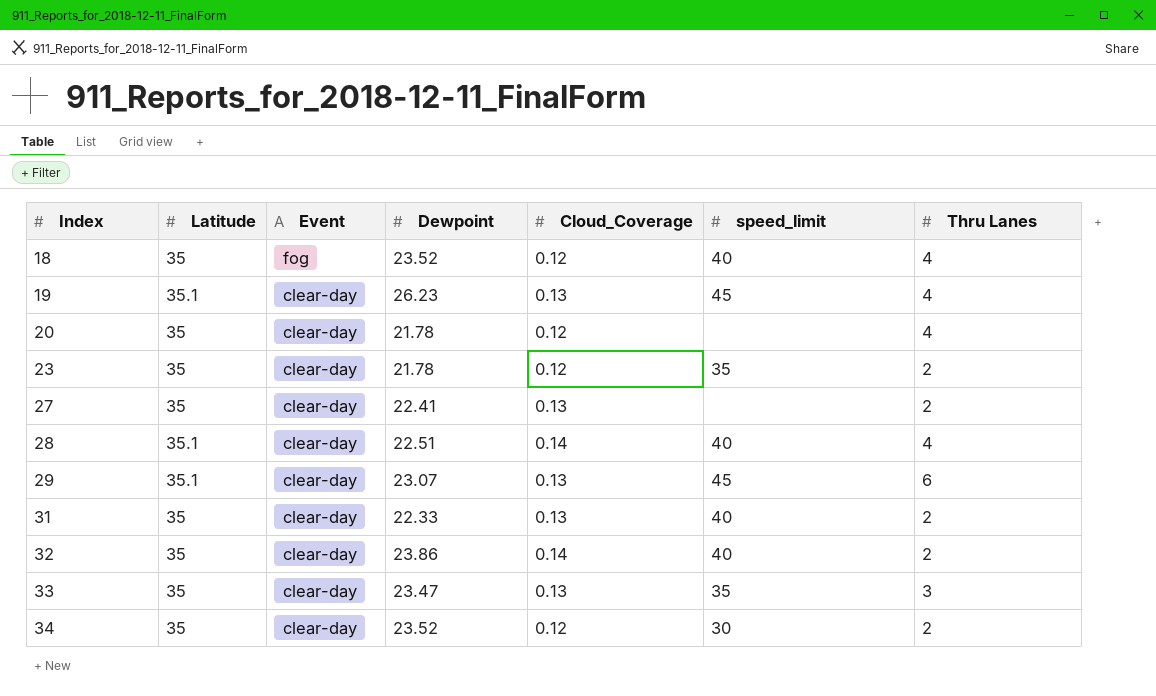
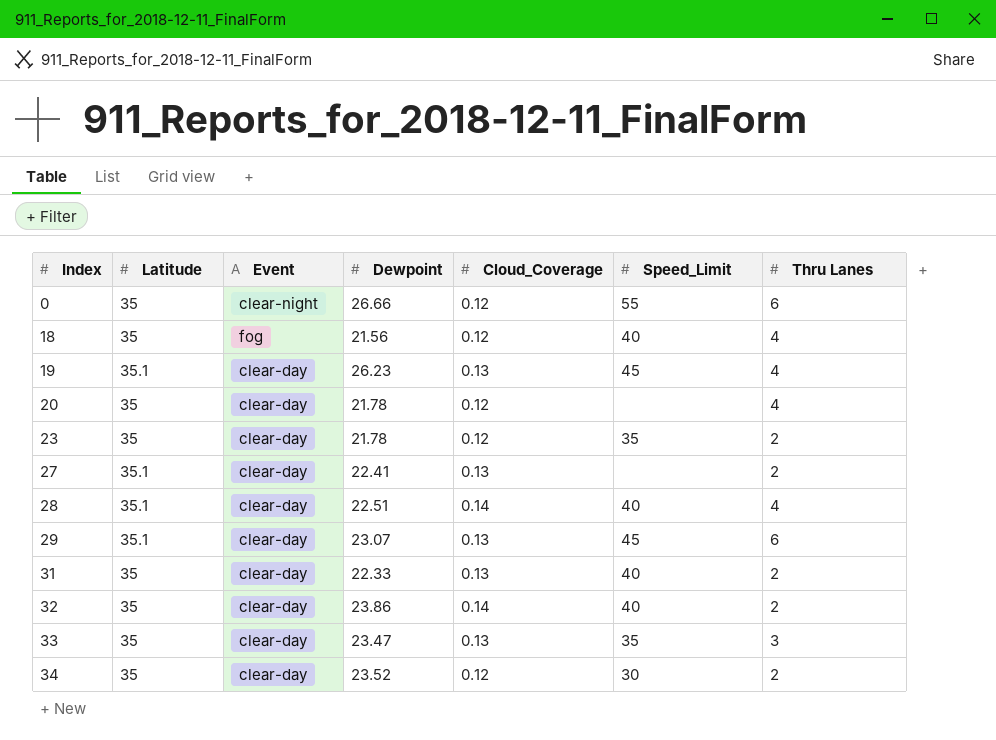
column name: speed_limit -> Speed_Limit
row 0: none -> 35 | clear-night | 26.66 | 0.12 | 55 | 6
18 | Dewpoint: 23.52 -> 21.56
27 | Latitude: 35 -> 35.1

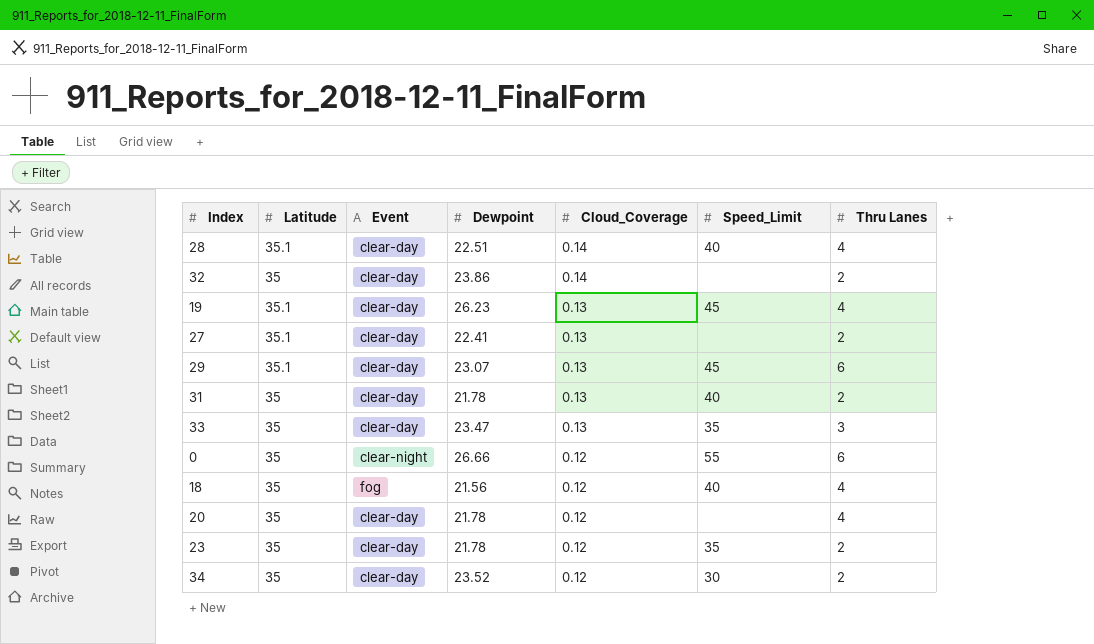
row order: Index ascending -> Cloud_Coverage descending
32 | Speed_Limit: 40 -> none
31 | Dewpoint: 22.33 -> 21.78

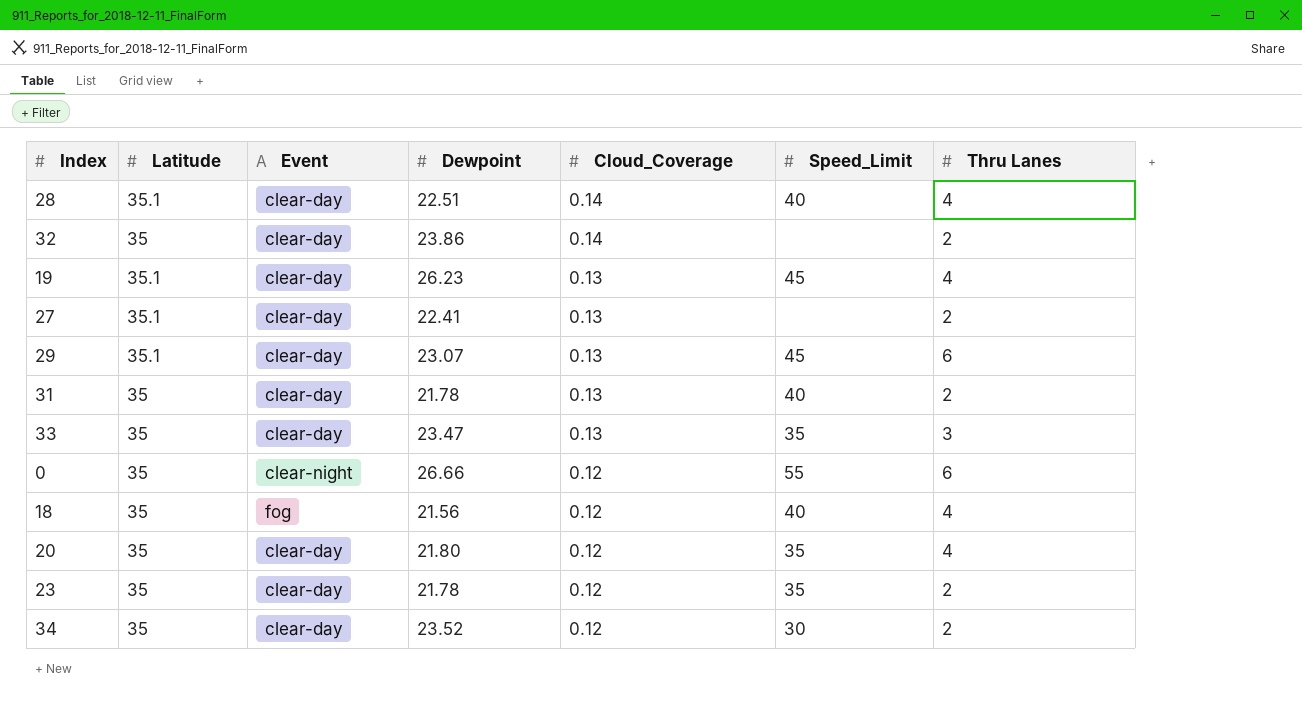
20 | Dewpoint: 21.78 -> 21.80
20 | Speed_Limit: none -> 35

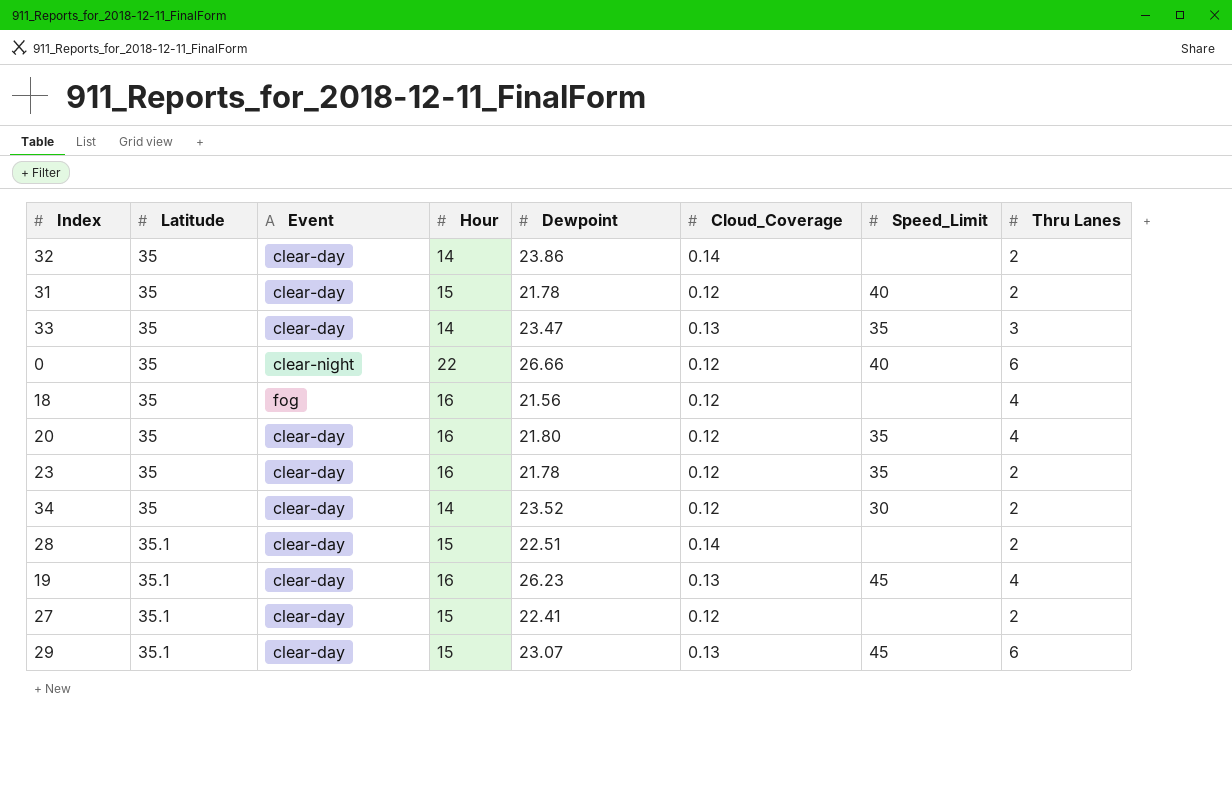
row order: Cloud_Coverage descending -> Latitude ascending
column Hour | position: none -> 4
31 | Cloud_Coverage: 0.13 -> 0.12
0 | Speed_Limit: 55 -> 40
18 | Speed_Limit: 40 -> none
28 | Speed_Limit: 40 -> none
28 | Thru Lanes: 4 -> 2
27 | Cloud_Coverage: 0.13 -> 0.12

